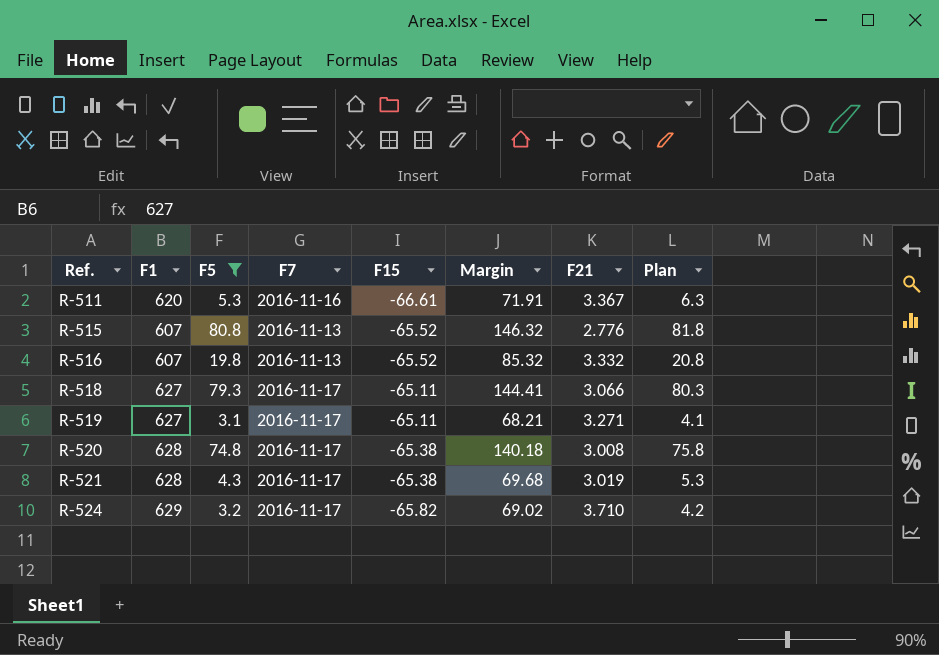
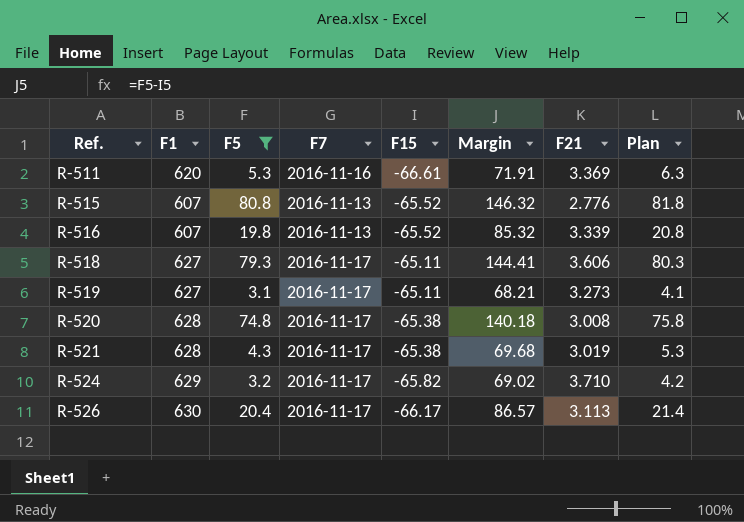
R-511 | F21: 3.367 -> 3.369
R-516 | F21: 3.332 -> 3.339
R-518 | F21: 3.066 -> 3.606
R-519 | F21: 3.271 -> 3.273
row R-526: none -> 630 | 20.4 | 2016-11-17 | -66.17 | 86.57 | 3.113 | 21.4

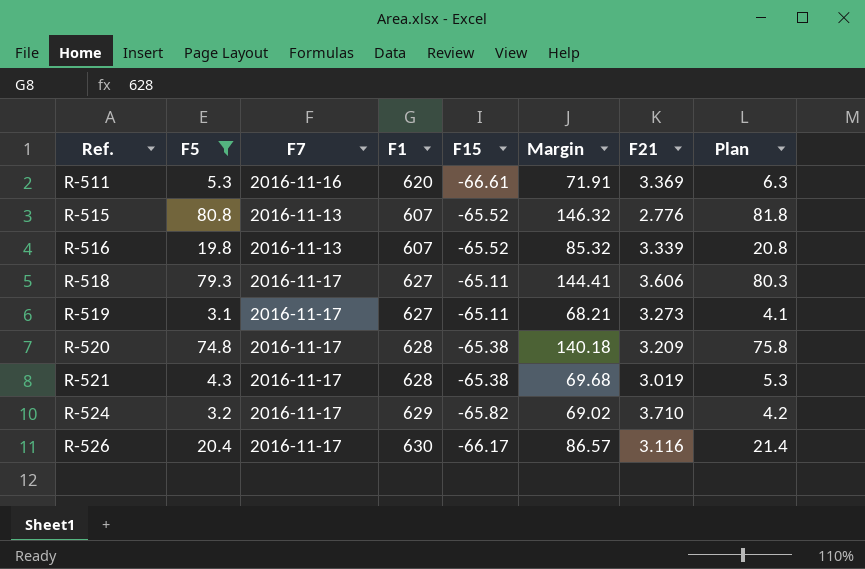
column F1 | position: 2 -> 4
R-520 | F21: 3.008 -> 3.209
R-526 | F21: 3.113 -> 3.116

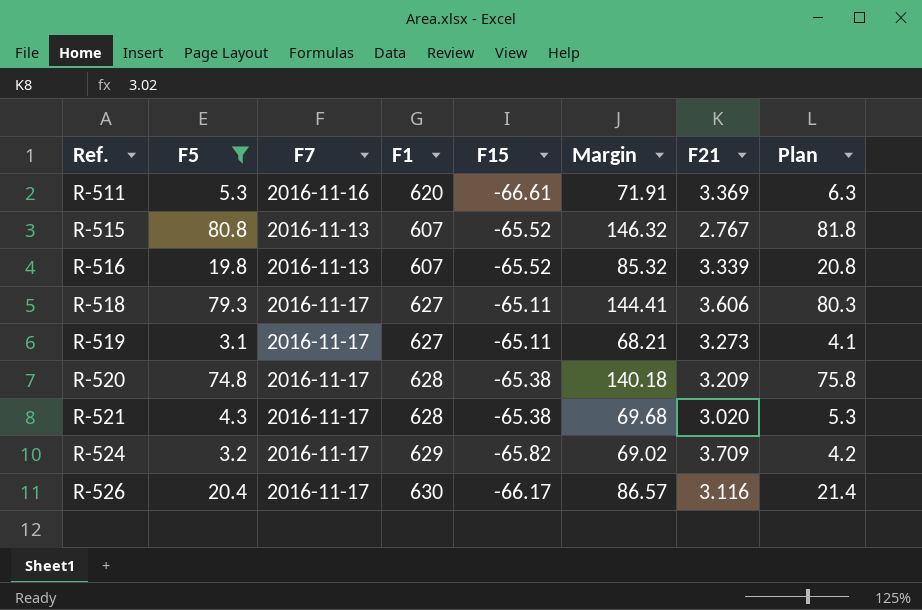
R-515 | F21: 2.776 -> 2.767
R-521 | F21: 3.019 -> 3.020
R-524 | F21: 3.710 -> 3.709

